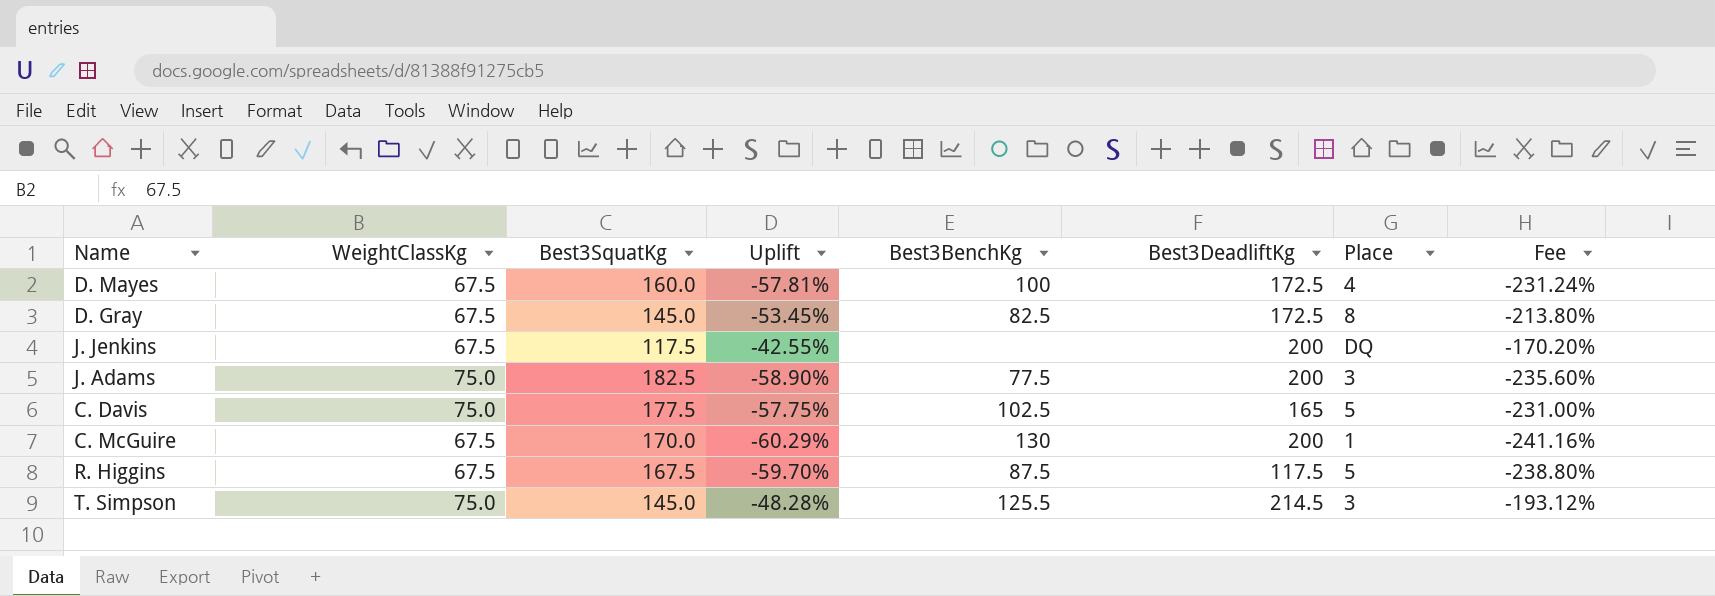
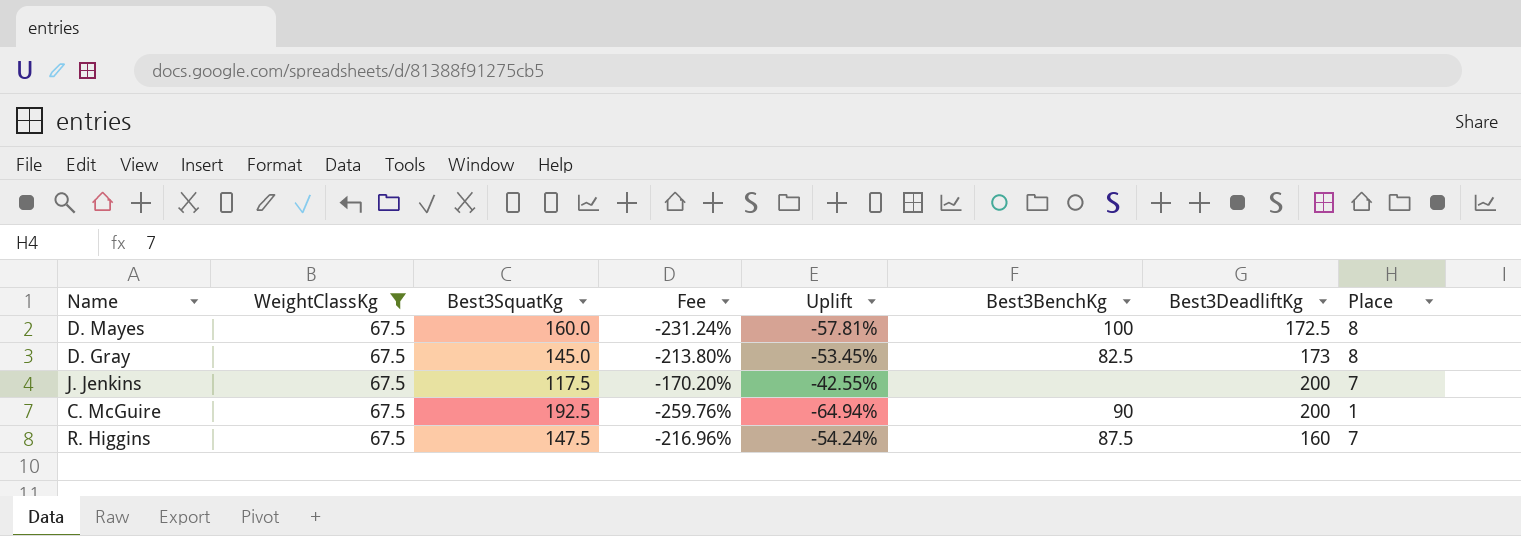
filter: none -> WeightClassKg = 67.5
column Fee | position: 8 -> 4
D. Mayes | Place: 4 -> 8
D. Gray | Best3DeadliftKg: 172.5 -> 173
J. Jenkins | Place: DQ -> 7
C. McGuire | Best3SquatKg: 170.0 -> 192.5
C. McGuire | Fee: -241.16% -> -259.76%
C. McGuire | Uplift: -60.29% -> -64.94%
C. McGuire | Best3BenchKg: 130 -> 90
R. Higgins | Best3SquatKg: 167.5 -> 147.5
R. Higgins | Fee: -238.80% -> -216.96%
R. Higgins | Uplift: -59.70% -> -54.24%
R. Higgins | Best3DeadliftKg: 117.5 -> 160
R. Higgins | Place: 5 -> 7

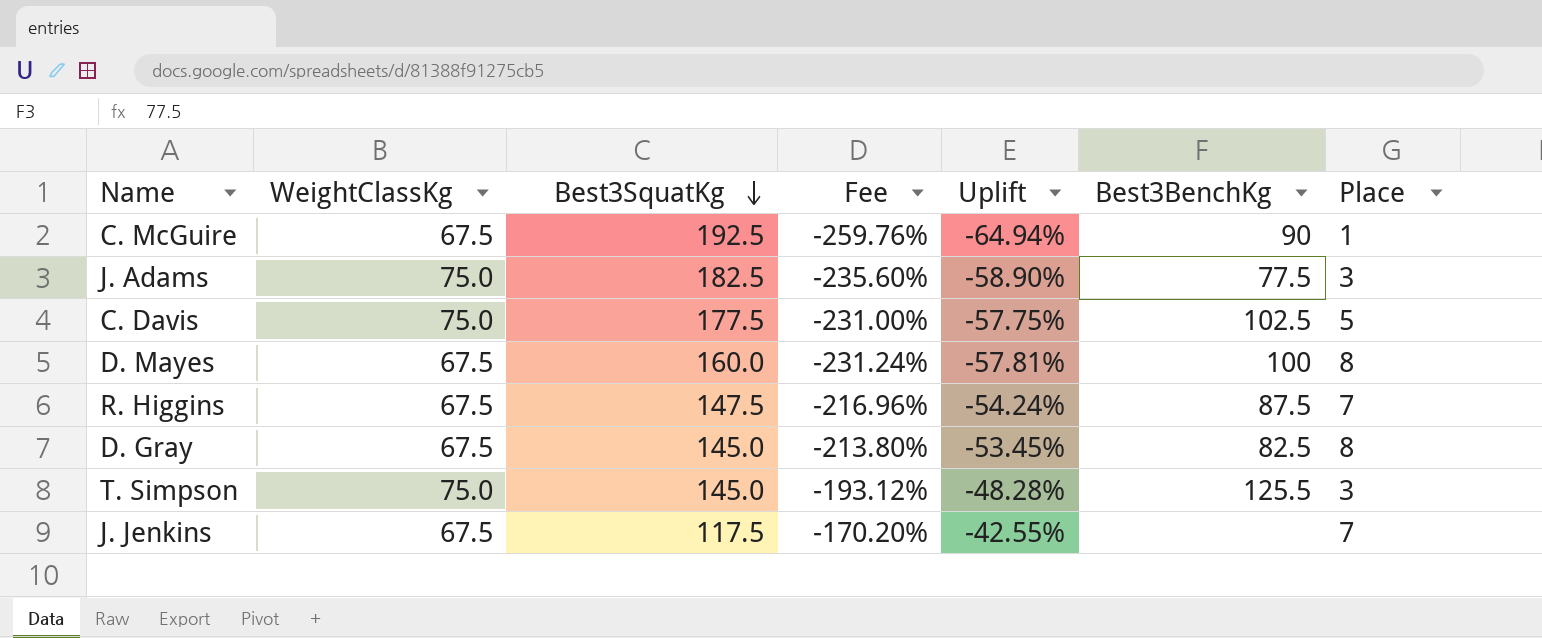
filter: WeightClassKg = 67.5 -> none
row order: none -> Best3SquatKg descending
column Best3DeadliftKg | position: 7 -> none

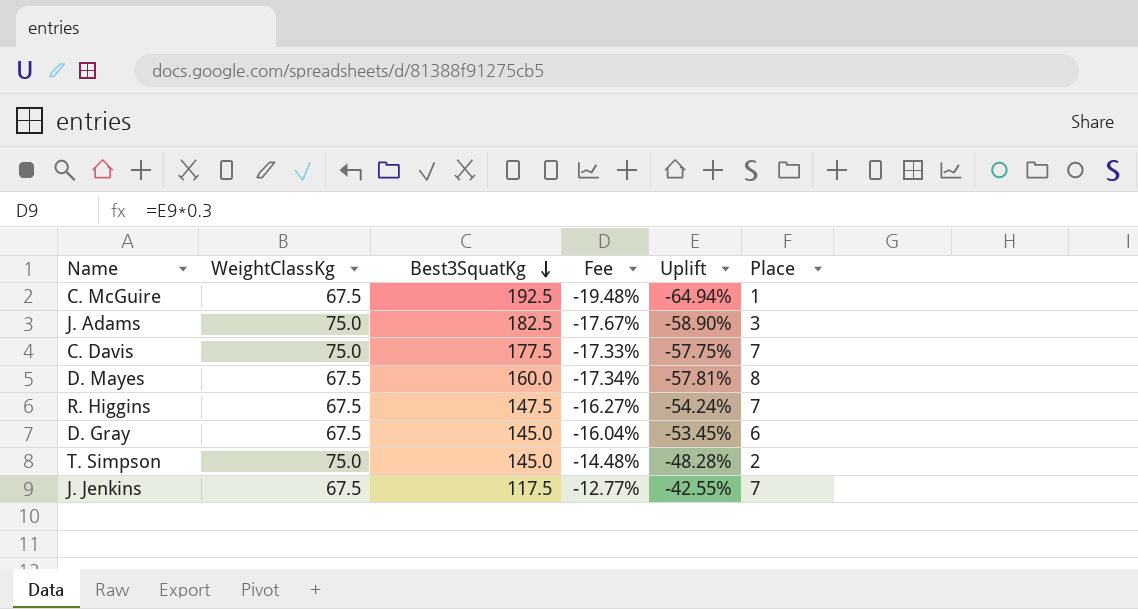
column Best3BenchKg | position: 6 -> none
column Fee | formula: [Uplift] * 4 -> [Uplift] * 0.3
C. Davis | Place: 5 -> 7
D. Gray | Place: 8 -> 6
T. Simpson | Place: 3 -> 2

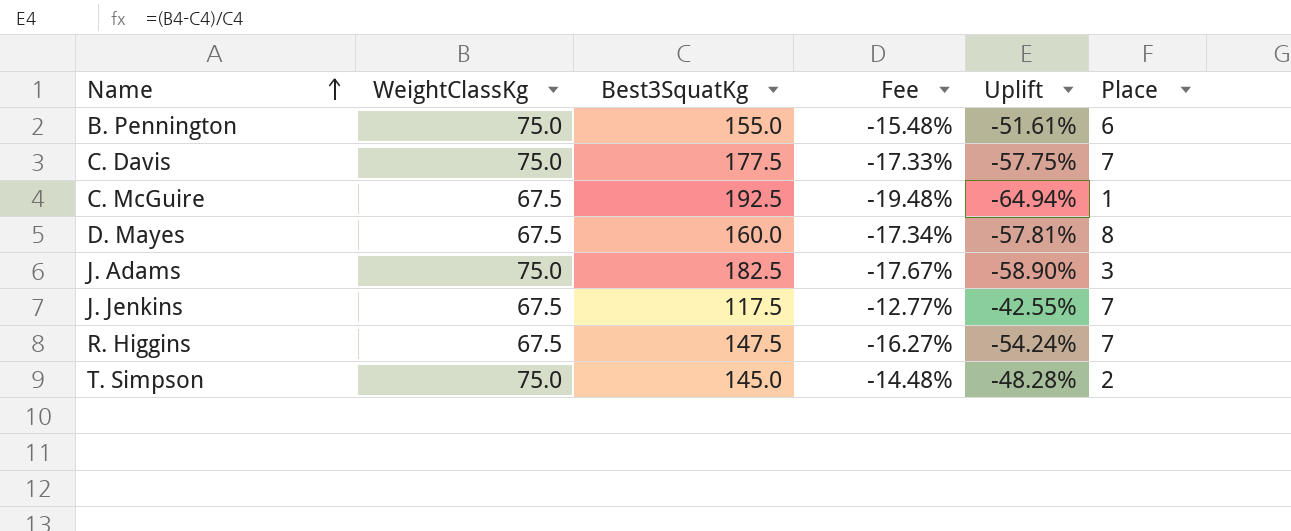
row order: Best3SquatKg descending -> Name ascending
row D. Gray: 67.5 | 145.0 | -16.04% | -53.45% | 6 -> none
row B. Pennington: none -> 75.0 | 155.0 | -15.48% | -51.61% | 6

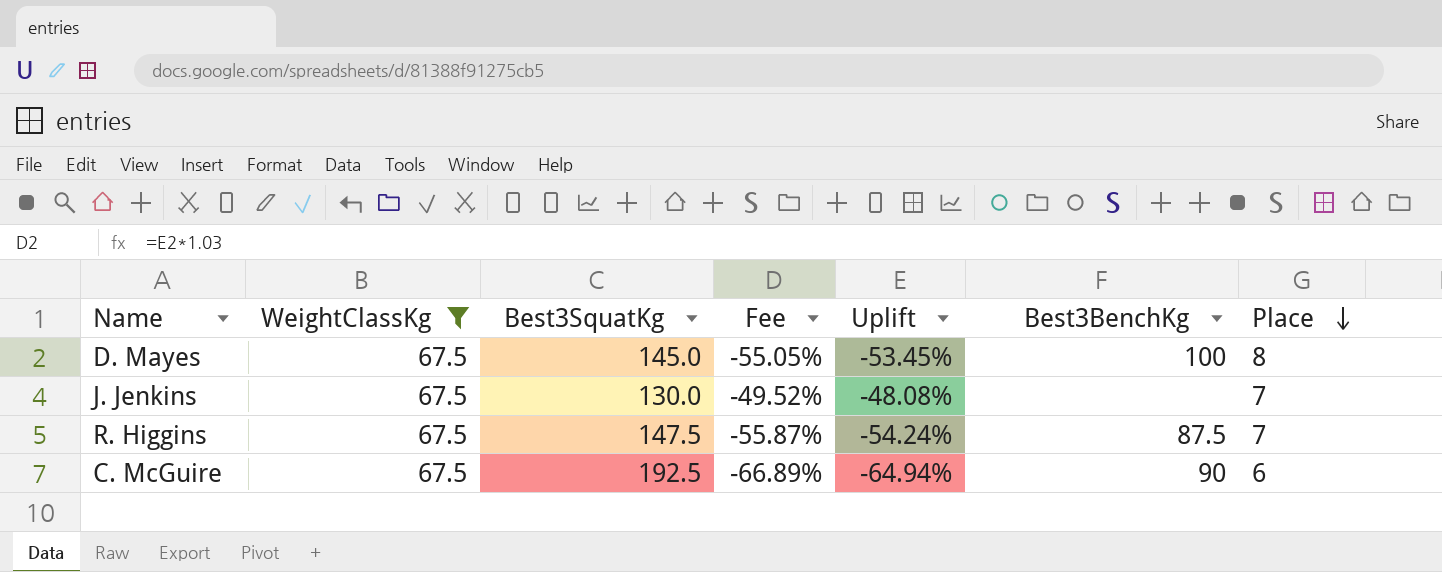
filter: none -> WeightClassKg = 67.5
row order: Name ascending -> Place descending
column Fee | formula: [Uplift] * 0.3 -> [Uplift] * 1.03
column Best3BenchKg | position: none -> 6
D. Mayes | Best3SquatKg: 160.0 -> 145.0
D. Mayes | Uplift: -57.81% -> -53.45%
J. Jenkins | Best3SquatKg: 117.5 -> 130.0
J. Jenkins | Uplift: -42.55% -> -48.08%
C. McGuire | Place: 1 -> 6

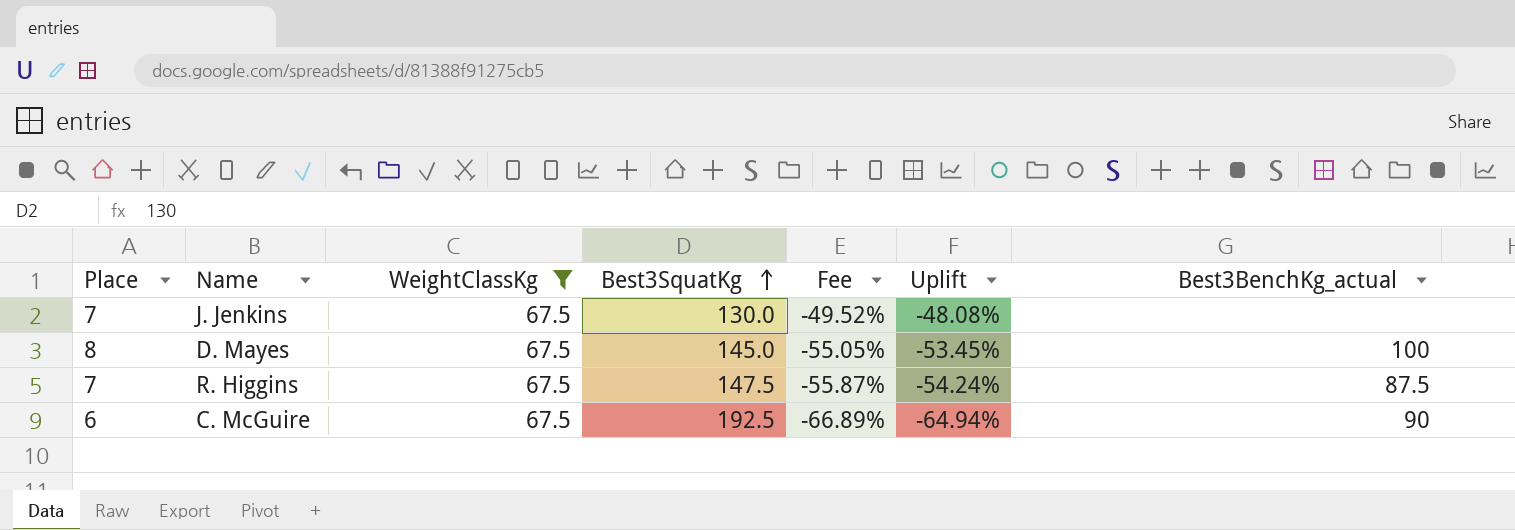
row order: Place descending -> Best3SquatKg ascending
column Place | position: 7 -> 1
column name: Best3BenchKg -> Best3BenchKg_actual

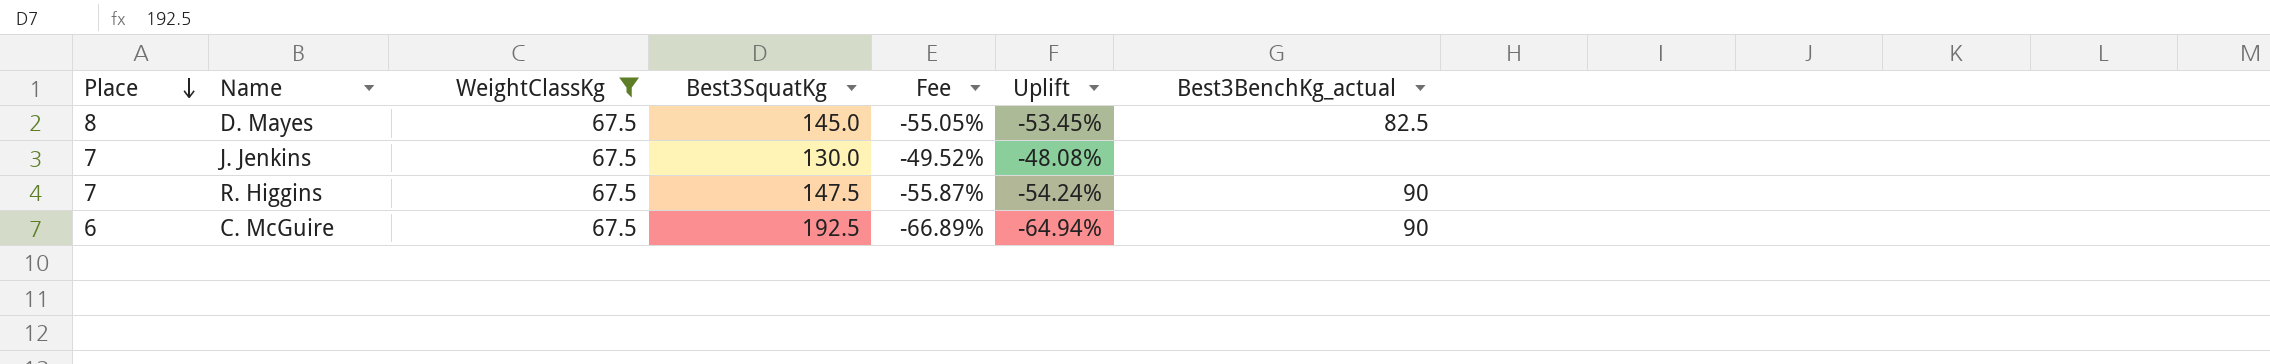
row order: Best3SquatKg ascending -> Place descending
D. Mayes | Best3BenchKg_actual: 100 -> 82.5
R. Higgins | Best3BenchKg_actual: 87.5 -> 90

